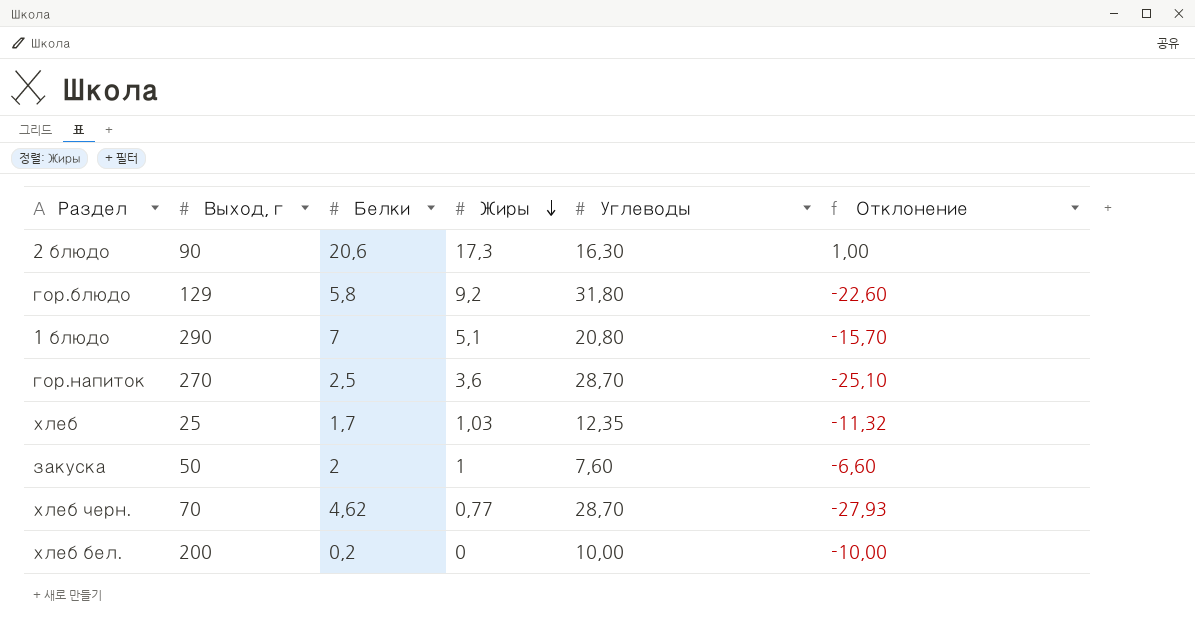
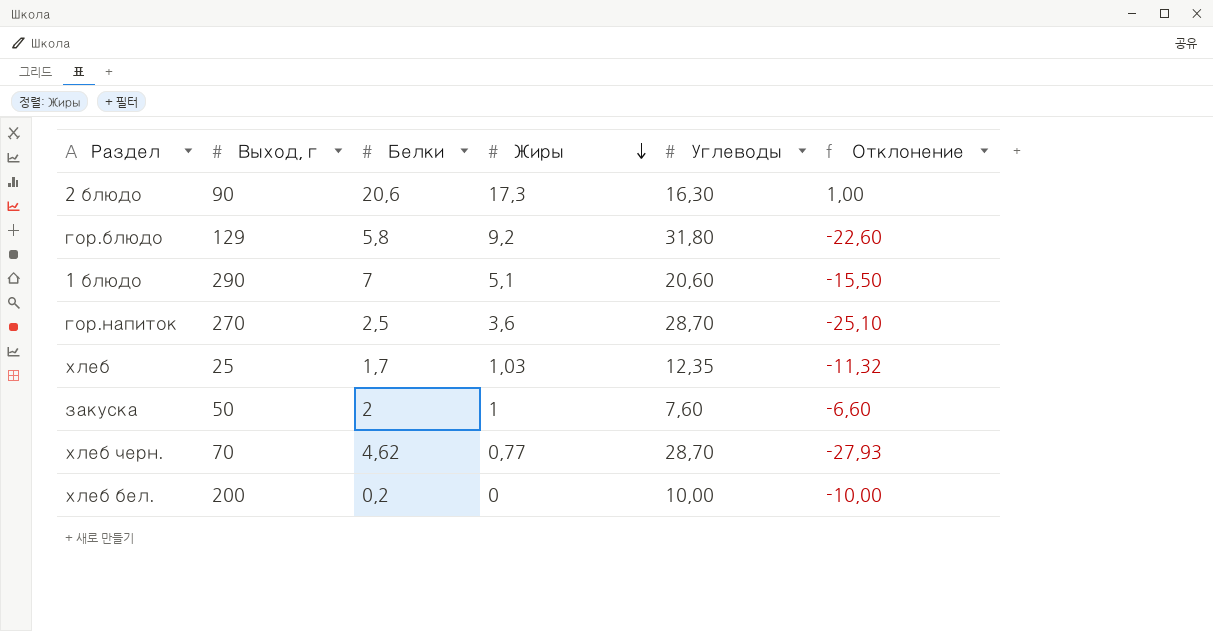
1 блюдо | Углеводы: 20,80 -> 20,60
1 блюдо | Отклонение: -15,70 -> -15,50

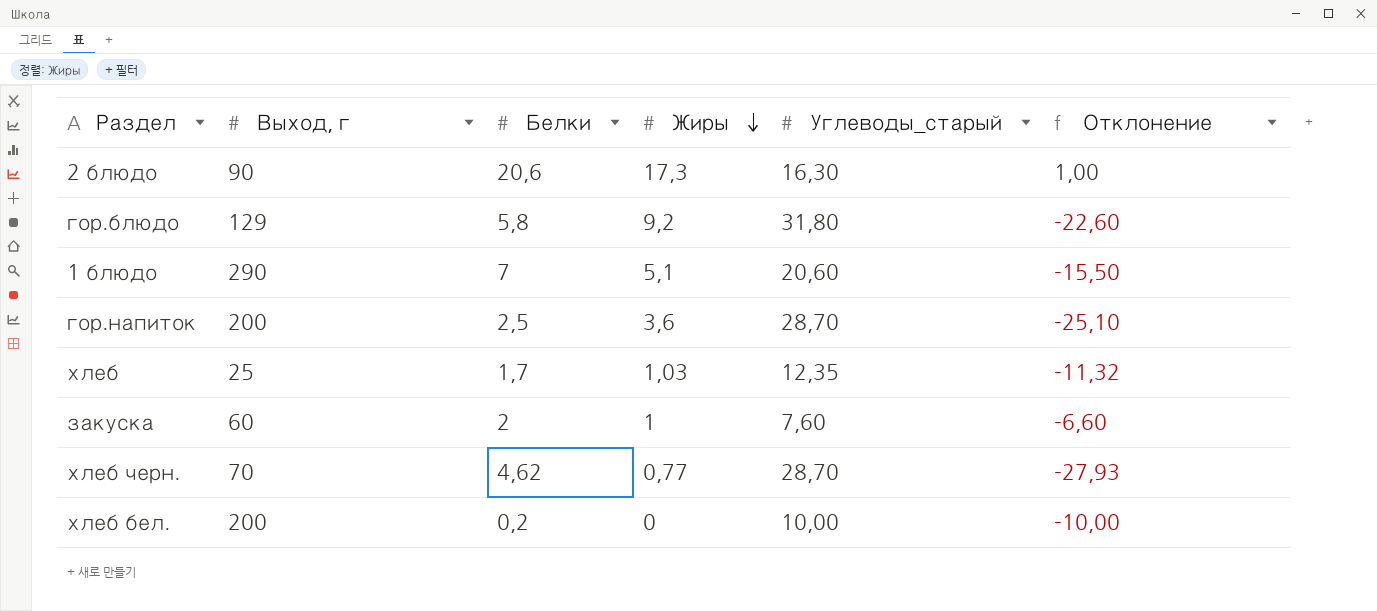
column name: Углеводы -> Углеводы_старый
гор.напиток | Выход, г: 270 -> 200
закуска | Выход, г: 50 -> 60

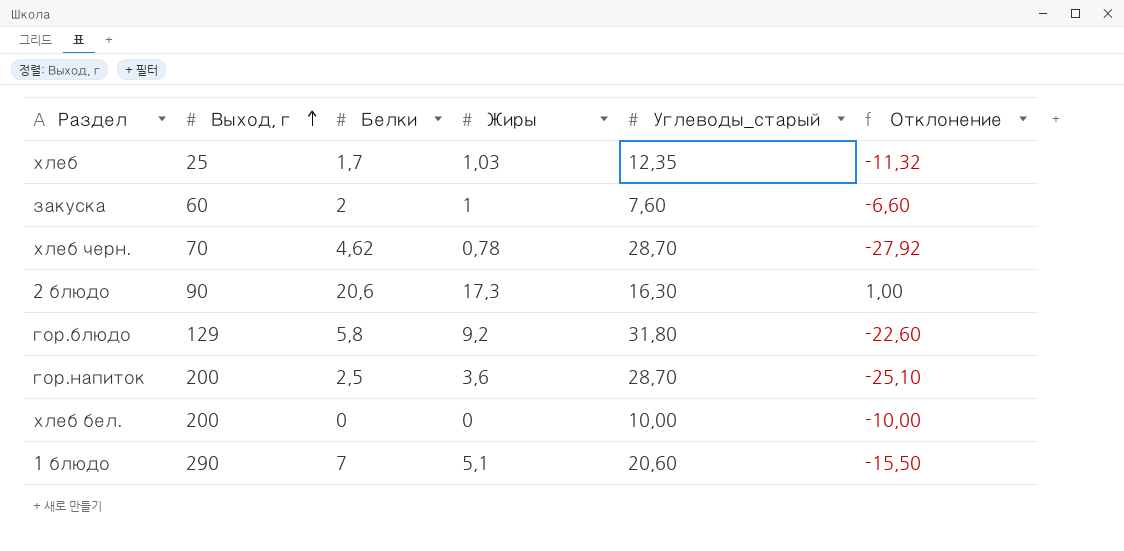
row order: Жиры descending -> Выход, г ascending
хлеб черн. | Жиры: 0,77 -> 0,78
хлеб черн. | Отклонение: -27,93 -> -27,92
хлеб бел. | Белки: 0,2 -> 0

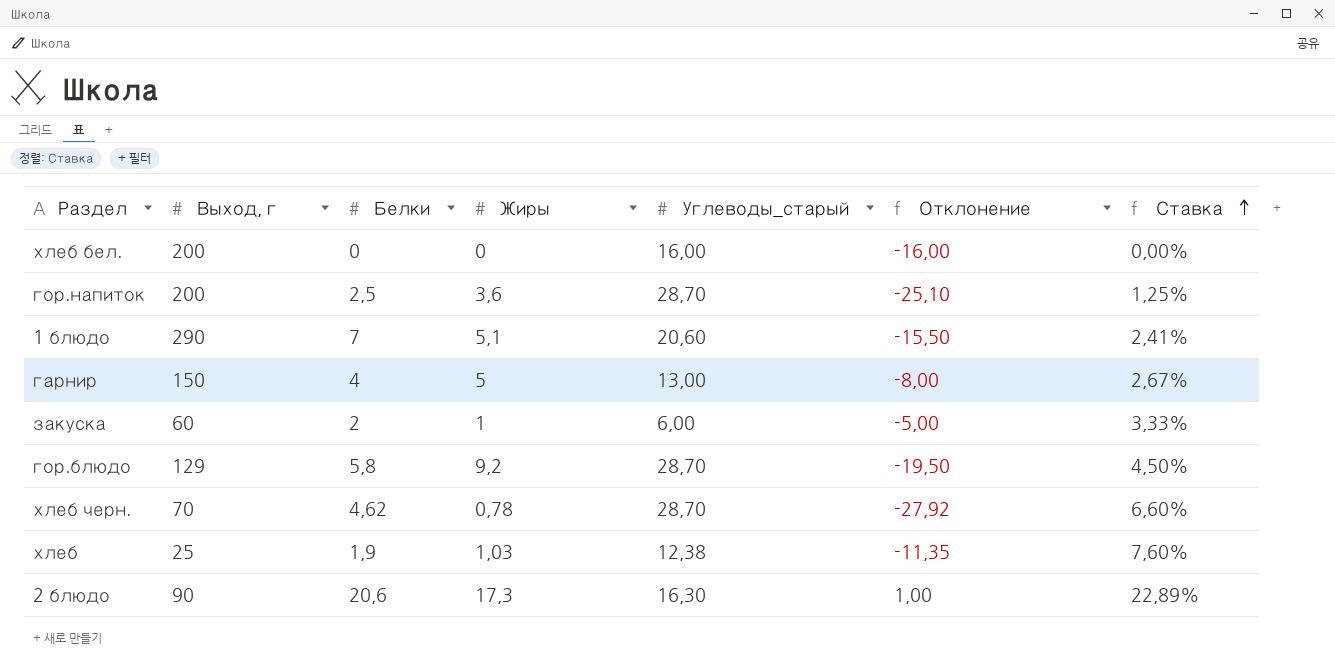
row order: Выход, г ascending -> Ставка ascending
column Ставка | formula: none -> [Белки] / [Выход, г]
хлеб бел. | Углеводы_старый: 10,00 -> 16,00
хлеб бел. | Отклонение: -10,00 -> -16,00
row гарнир: none -> 150 | 4 | 5 | 13,00 | -8,00 | 2,67%
закуска | Углеводы_старый: 7,60 -> 6,00
закуска | Отклонение: -6,60 -> -5,00
гор.блюдо | Углеводы_старый: 31,80 -> 28,70
гор.блюдо | Отклонение: -22,60 -> -19,50
хлеб | Белки: 1,7 -> 1,9
хлеб | Углеводы_старый: 12,35 -> 12,38
хлеб | Отклонение: -11,32 -> -11,35

